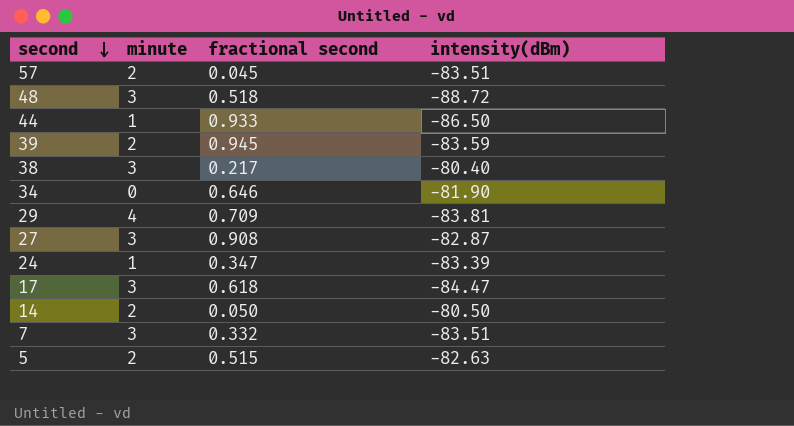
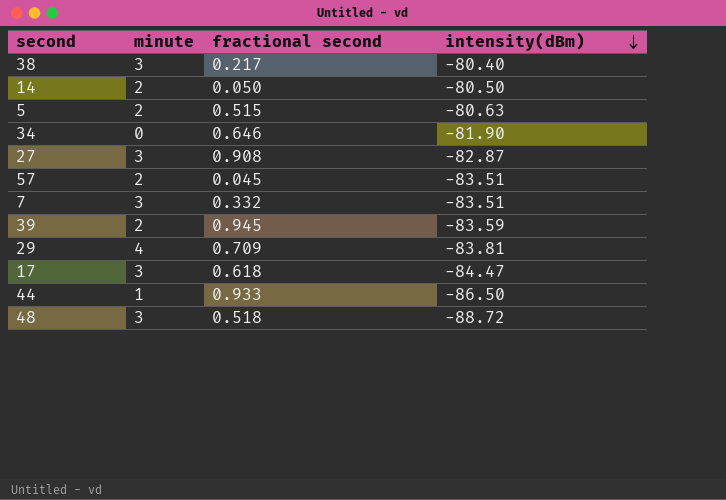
row order: second descending -> intensity(dBm) descending
row 24: 1 | 0.347 | -83.39 -> none
5 | intensity(dBm): -82.63 -> -80.63

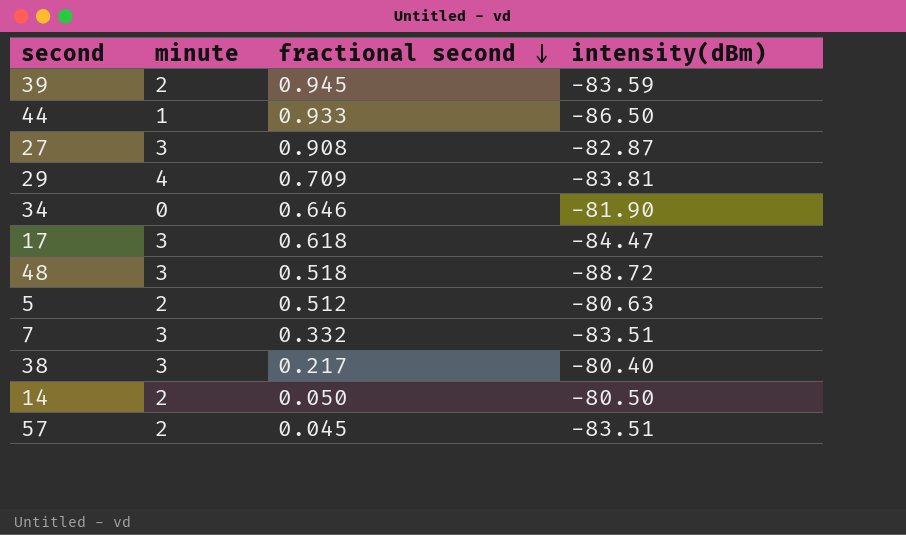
row order: intensity(dBm) descending -> fractional second descending
5 | fractional second: 0.515 -> 0.512

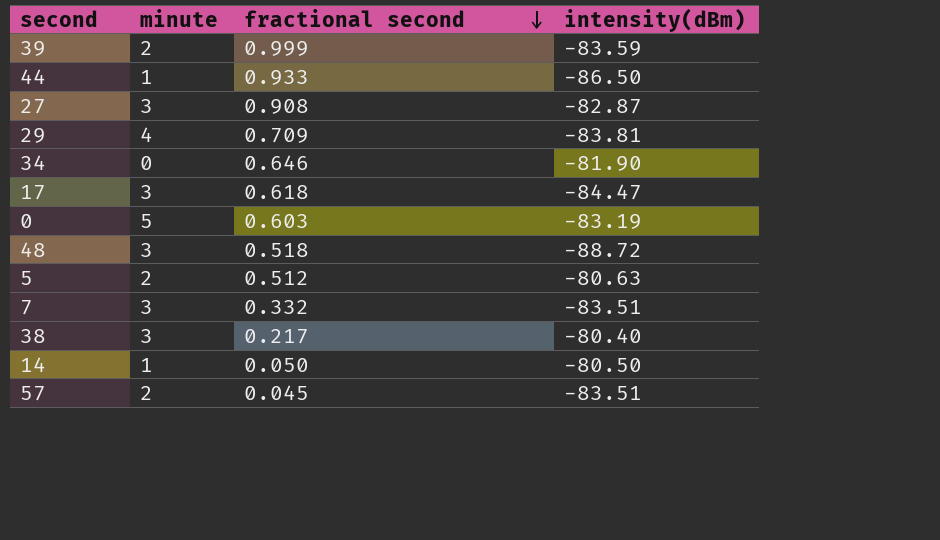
39 | fractional second: 0.945 -> 0.999
row 0: none -> 5 | 0.603 | -83.19
14 | minute: 2 -> 1

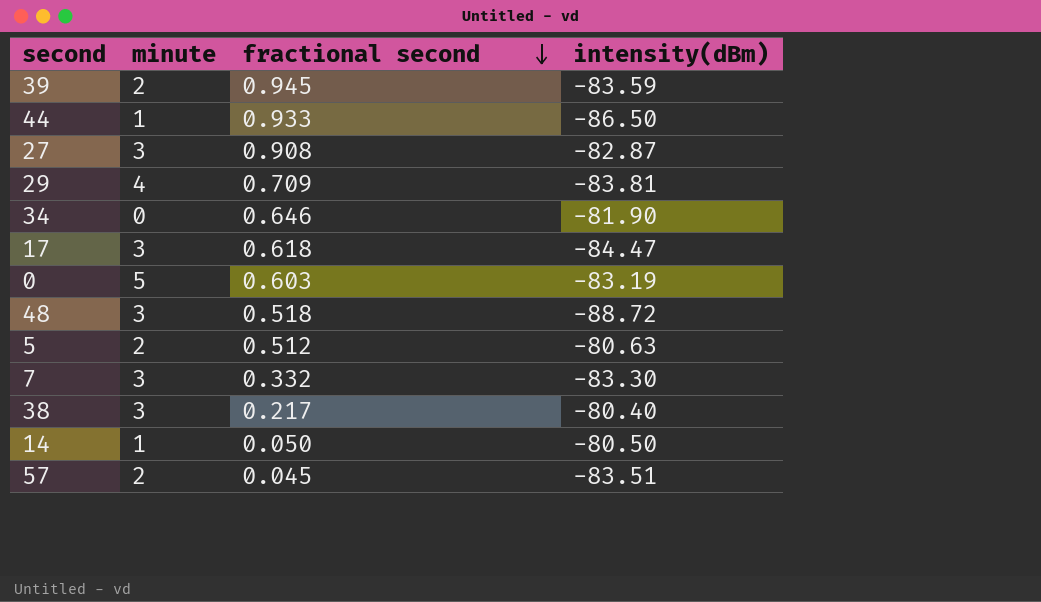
39 | fractional second: 0.999 -> 0.945
7 | intensity(dBm): -83.51 -> -83.30

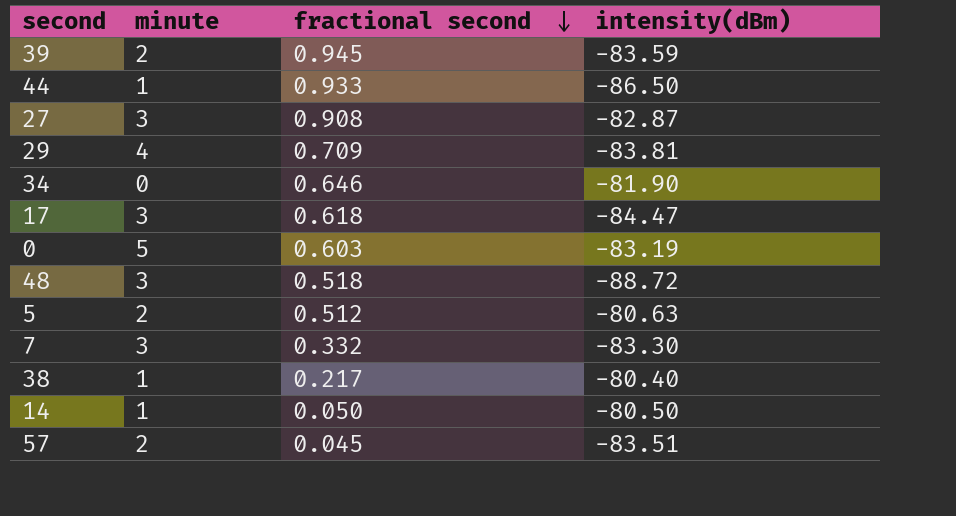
38 | minute: 3 -> 1

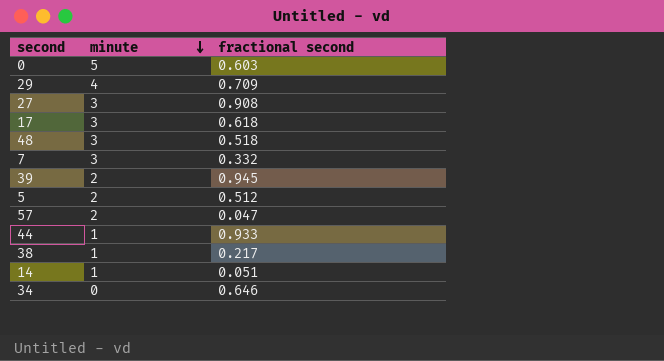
row order: fractional second descending -> minute descending
column intensity(dBm) | position: 4 -> none
57 | fractional second: 0.045 -> 0.047
14 | fractional second: 0.050 -> 0.051

